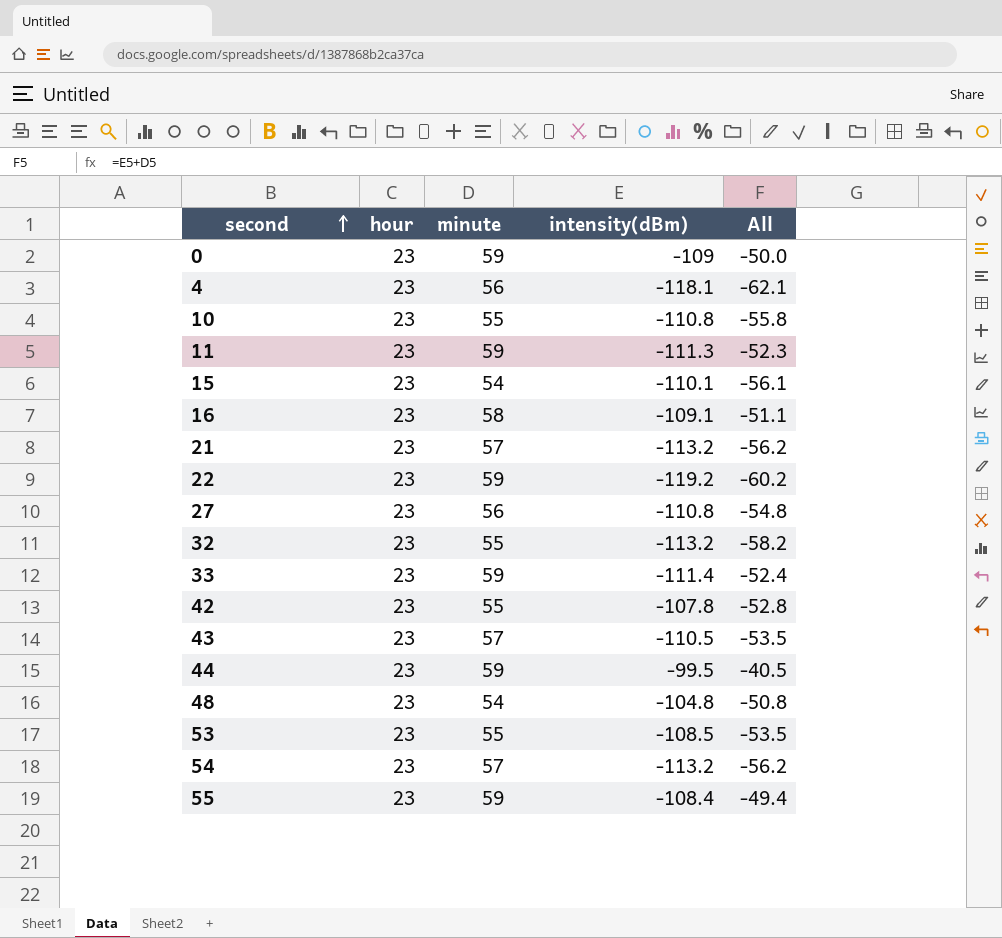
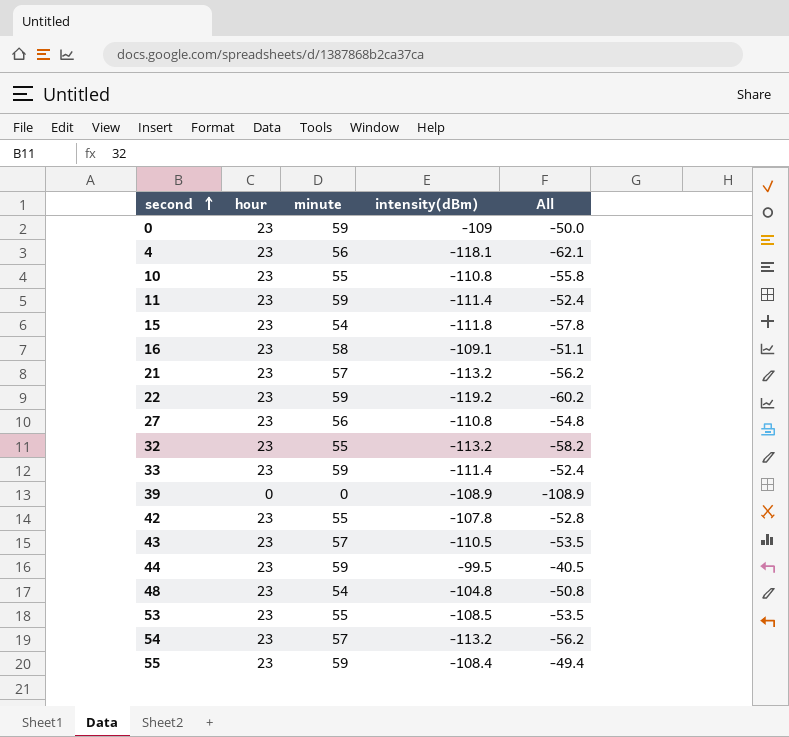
11 | intensity(dBm): -111.3 -> -111.4
11 | All: -52.3 -> -52.4
15 | intensity(dBm): -110.1 -> -111.8
15 | All: -56.1 -> -57.8
row 39: none -> 0 | 0 | -108.9 | -108.9

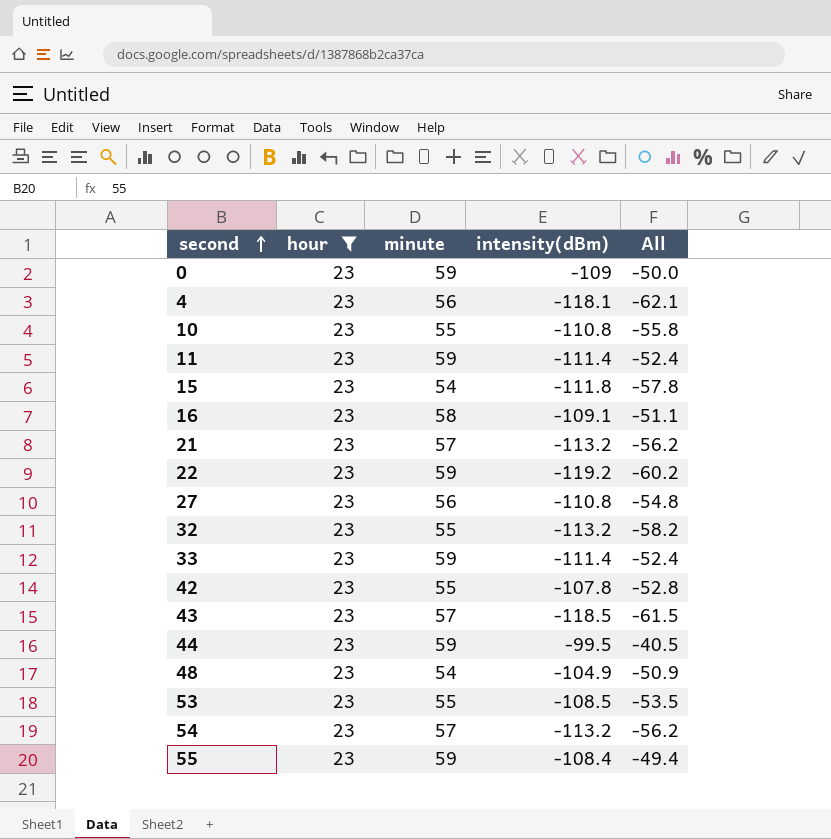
filter: none -> hour = 23
43 | intensity(dBm): -110.5 -> -118.5
43 | All: -53.5 -> -61.5
48 | intensity(dBm): -104.8 -> -104.9
48 | All: -50.8 -> -50.9

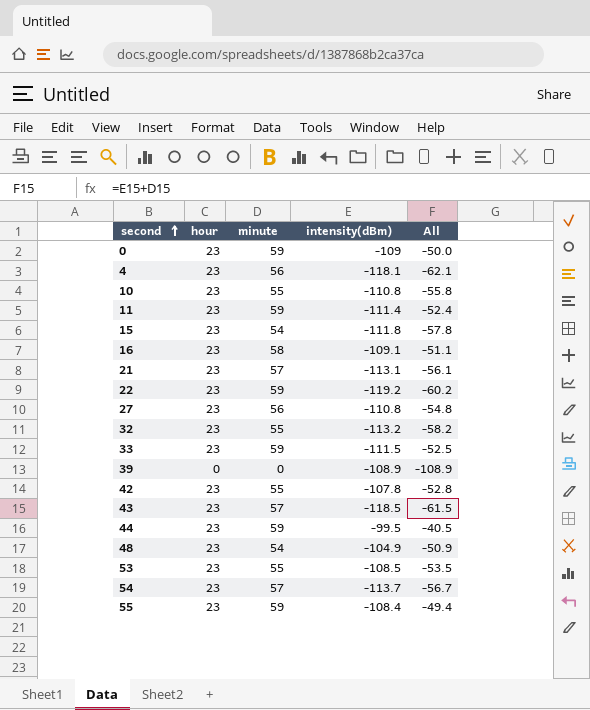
filter: hour = 23 -> none
21 | intensity(dBm): -113.2 -> -113.1
21 | All: -56.2 -> -56.1
33 | intensity(dBm): -111.4 -> -111.5
33 | All: -52.4 -> -52.5
54 | intensity(dBm): -113.2 -> -113.7
54 | All: -56.2 -> -56.7

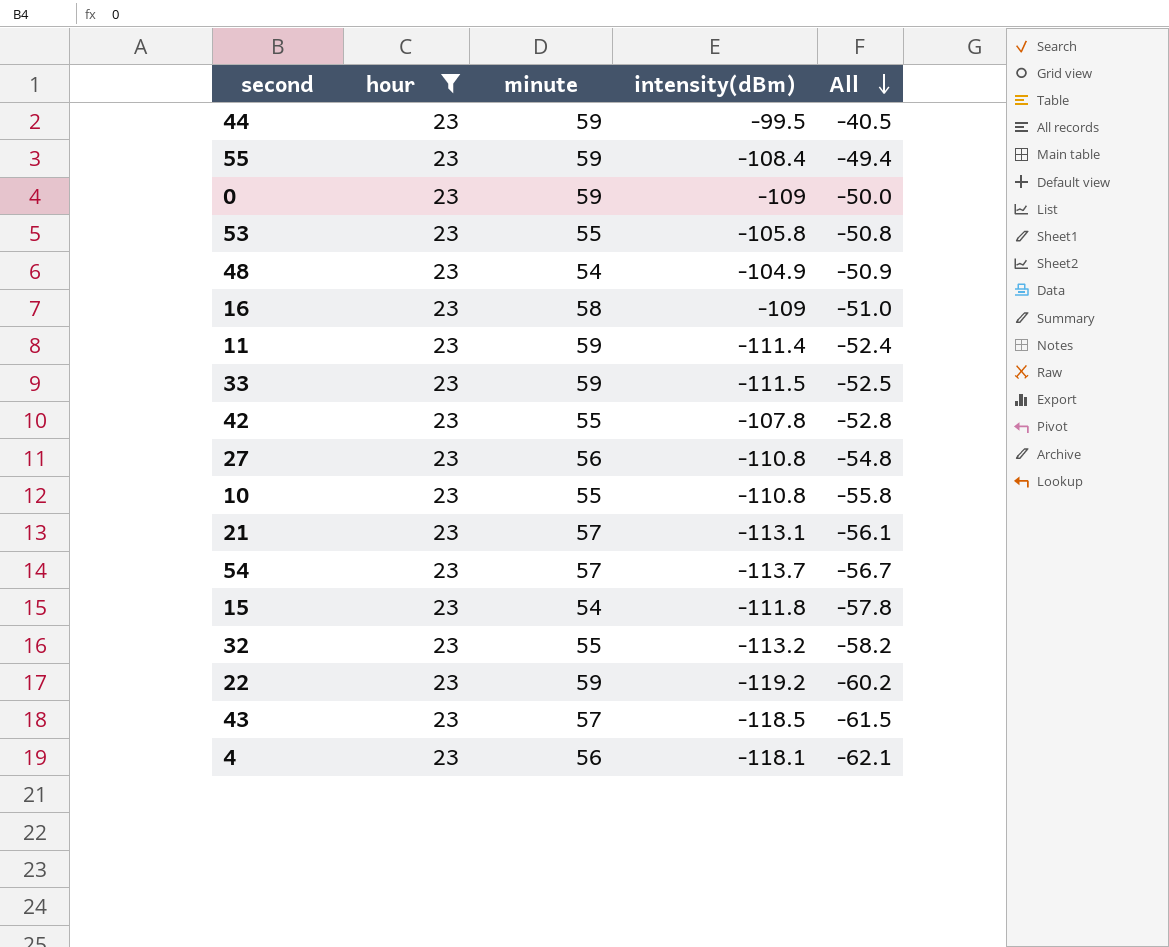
filter: none -> hour = 23
row order: second ascending -> All descending
53 | intensity(dBm): -108.5 -> -105.8
53 | All: -53.5 -> -50.8
16 | intensity(dBm): -109.1 -> -109
16 | All: -51.1 -> -51.0

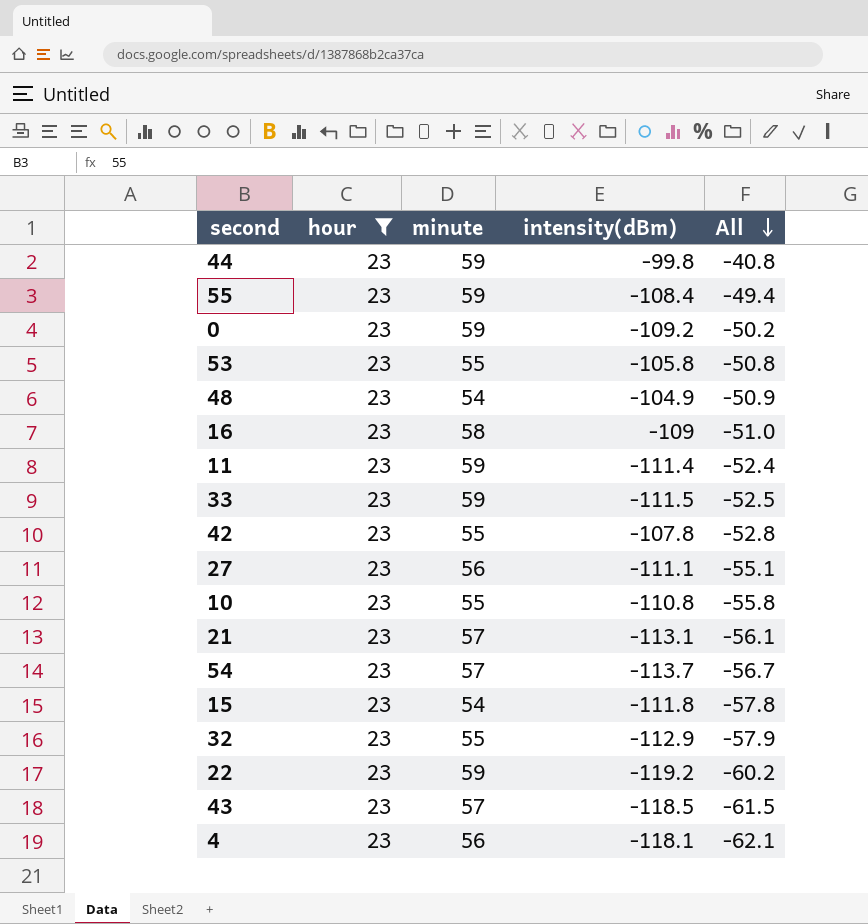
44 | intensity(dBm): -99.5 -> -99.8
44 | All: -40.5 -> -40.8
0 | intensity(dBm): -109 -> -109.2
0 | All: -50.0 -> -50.2
27 | intensity(dBm): -110.8 -> -111.1
27 | All: -54.8 -> -55.1
32 | intensity(dBm): -113.2 -> -112.9
32 | All: -58.2 -> -57.9

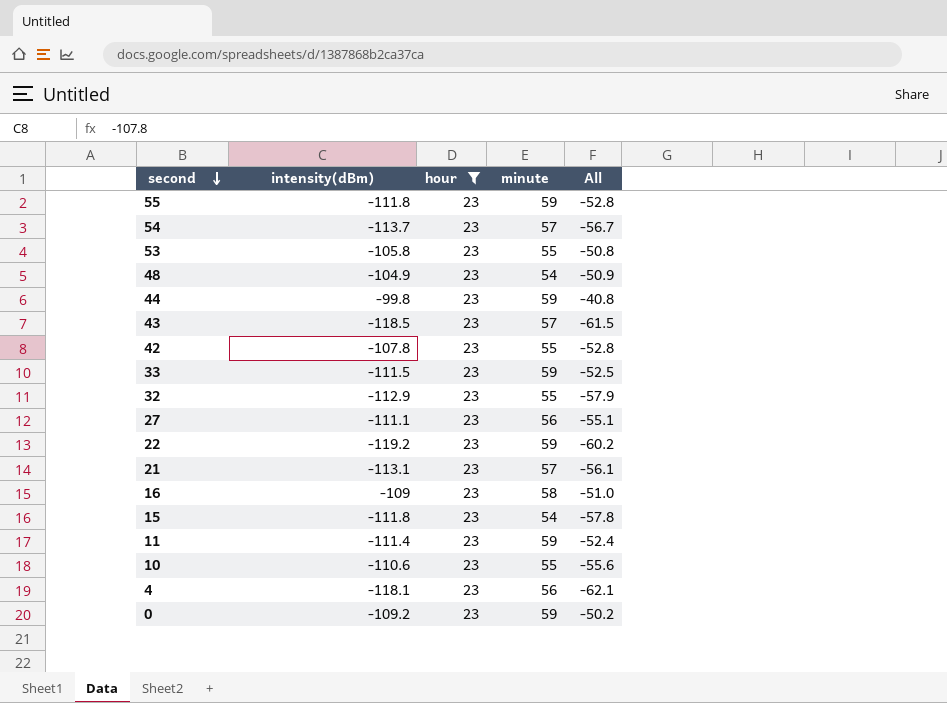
row order: All descending -> second descending
column intensity(dBm) | position: 4 -> 2
55 | intensity(dBm): -108.4 -> -111.8
55 | All: -49.4 -> -52.8
10 | intensity(dBm): -110.8 -> -110.6
10 | All: -55.8 -> -55.6

